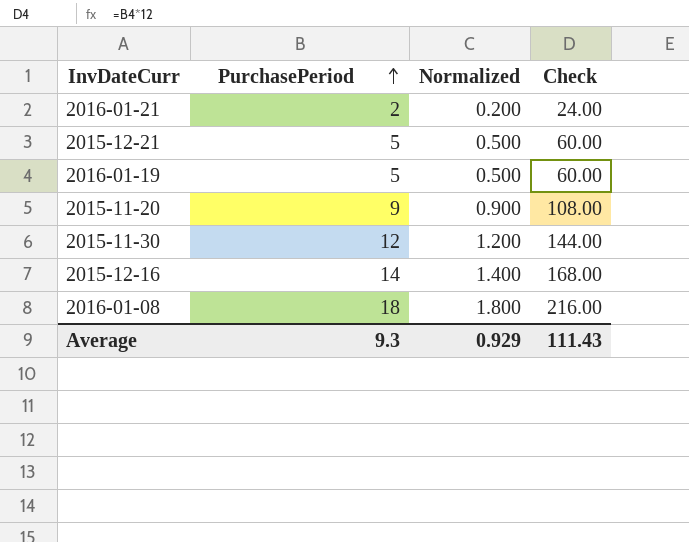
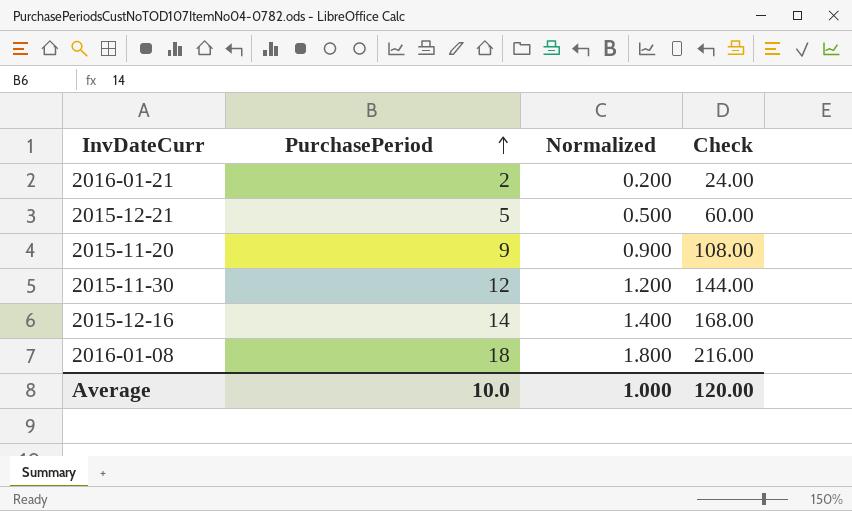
row 2016-01-19: 5 | 0.500 | 60.00 -> none
Average | PurchasePeriod: 9.3 -> 10.0
Average | Normalized: 0.929 -> 1.000
Average | Check: 111.43 -> 120.00

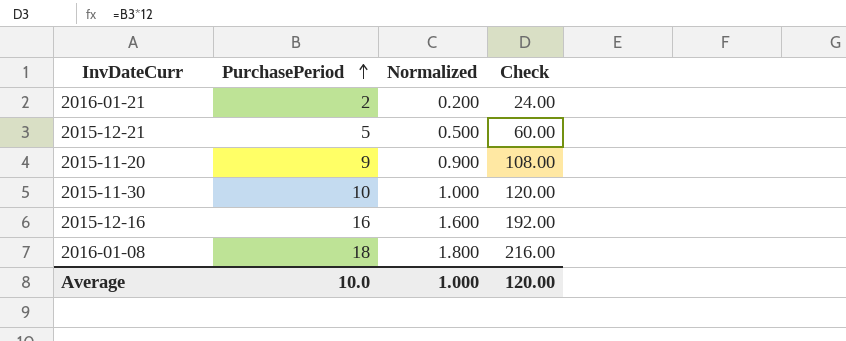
2015-11-30 | PurchasePeriod: 12 -> 10
2015-11-30 | Normalized: 1.200 -> 1.000
2015-11-30 | Check: 144.00 -> 120.00
2015-12-16 | PurchasePeriod: 14 -> 16
2015-12-16 | Normalized: 1.400 -> 1.600
2015-12-16 | Check: 168.00 -> 192.00

